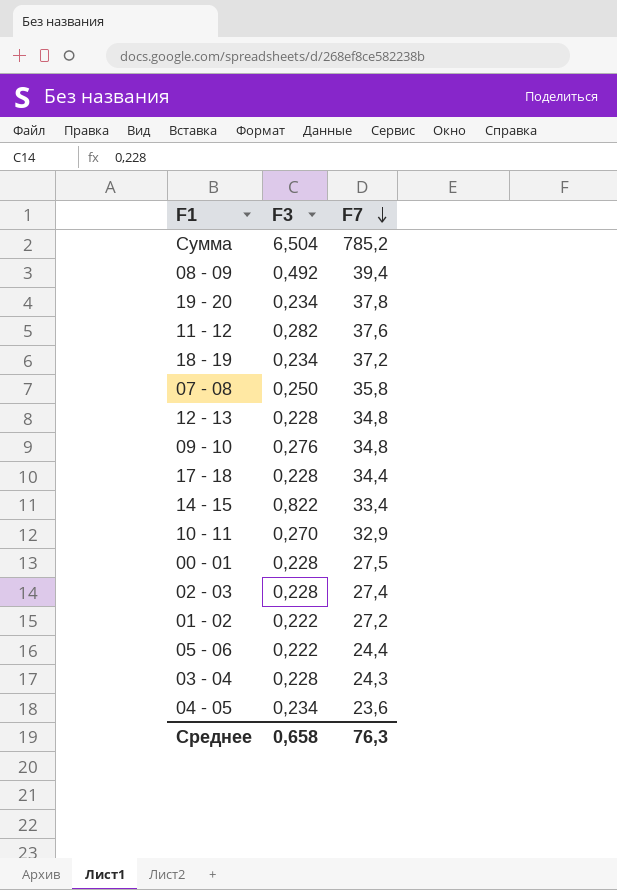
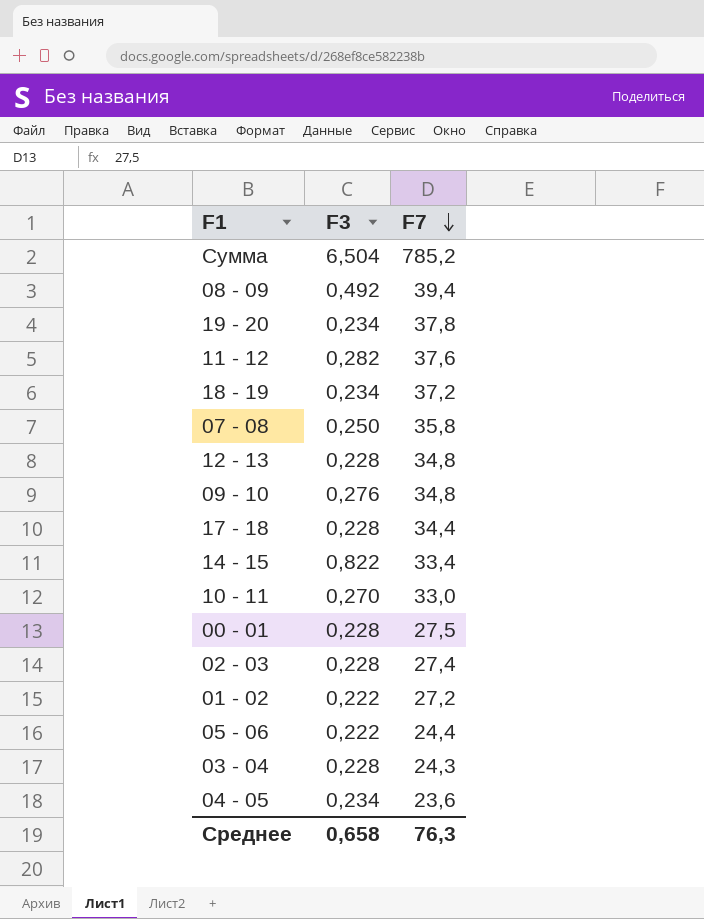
10 - 11 | F7: 32,9 -> 33,0

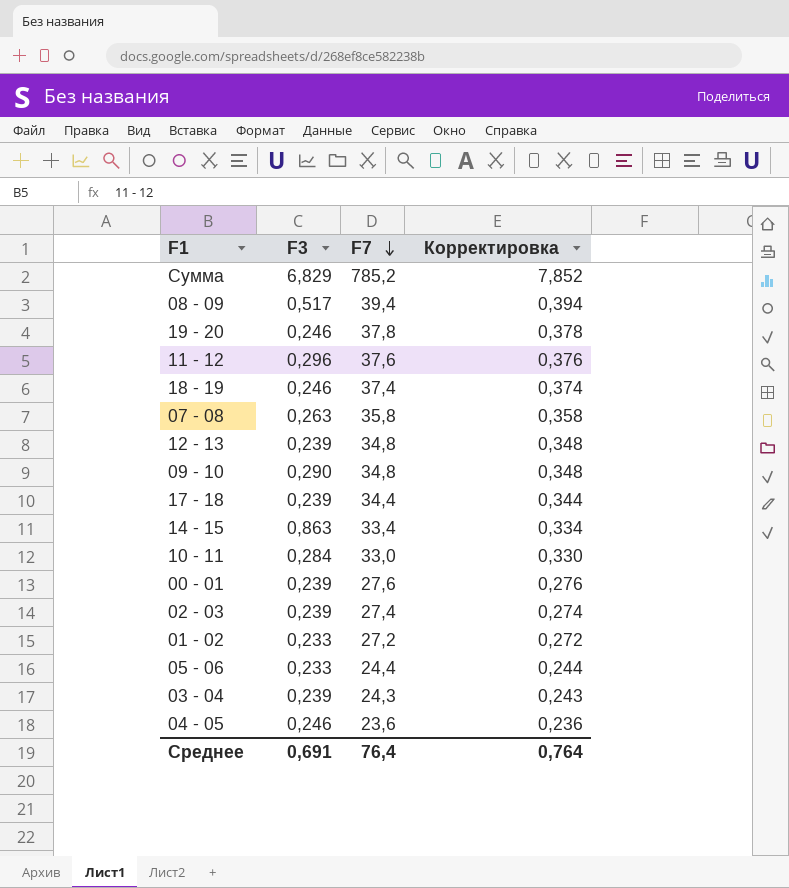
column Корректировка | formula: none -> [F7] * 0,01
Сумма | F3: 6,504 -> 6,829
08 - 09 | F3: 0,492 -> 0,517
19 - 20 | F3: 0,234 -> 0,246
11 - 12 | F3: 0,282 -> 0,296
18 - 19 | F3: 0,234 -> 0,246
18 - 19 | F7: 37,2 -> 37,4
07 - 08 | F3: 0,250 -> 0,263
12 - 13 | F3: 0,228 -> 0,239
09 - 10 | F3: 0,276 -> 0,290
17 - 18 | F3: 0,228 -> 0,239
14 - 15 | F3: 0,822 -> 0,863
10 - 11 | F3: 0,270 -> 0,284
00 - 01 | F3: 0,228 -> 0,239
00 - 01 | F7: 27,5 -> 27,6
02 - 03 | F3: 0,228 -> 0,239
01 - 02 | F3: 0,222 -> 0,233
05 - 06 | F3: 0,222 -> 0,233
03 - 04 | F3: 0,228 -> 0,239
04 - 05 | F3: 0,234 -> 0,246
Среднее | F3: 0,658 -> 0,691
Среднее | F7: 76,3 -> 76,4

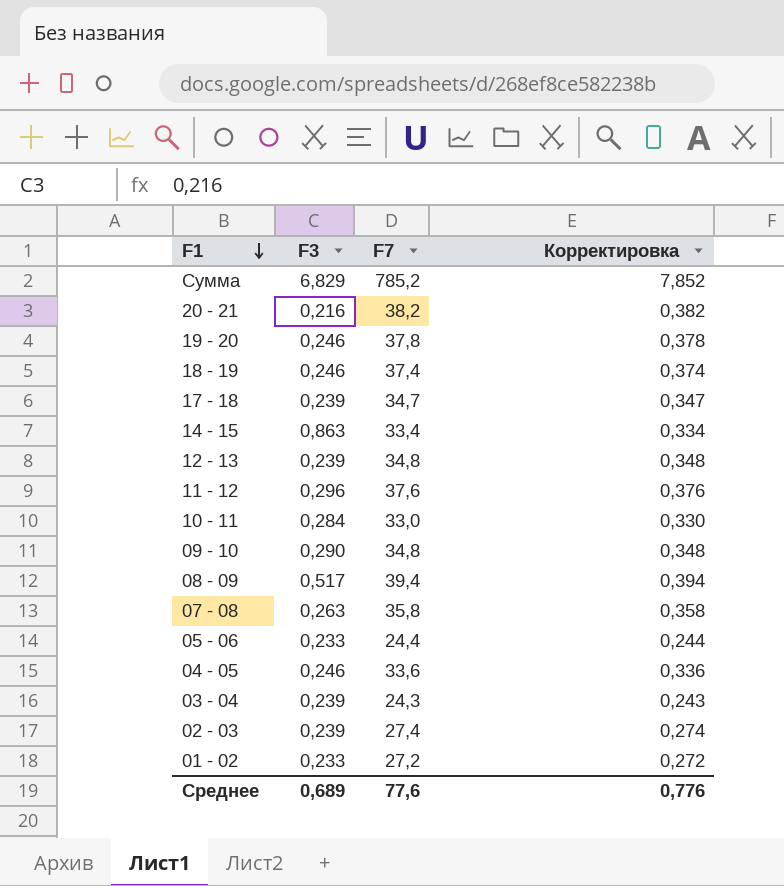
row order: F7 descending -> F1 descending
row 00 - 01: 0,239 | 27,6 | 0,276 -> none
row 20 - 21: none -> 0,216 | 38,2 | 0,382
17 - 18 | F7: 34,4 -> 34,7
17 - 18 | Корректировка: 0,344 -> 0,347
04 - 05 | F7: 23,6 -> 33,6
04 - 05 | Корректировка: 0,236 -> 0,336
Среднее | F3: 0,691 -> 0,689
Среднее | F7: 76,4 -> 77,6
Среднее | Корректировка: 0,764 -> 0,776

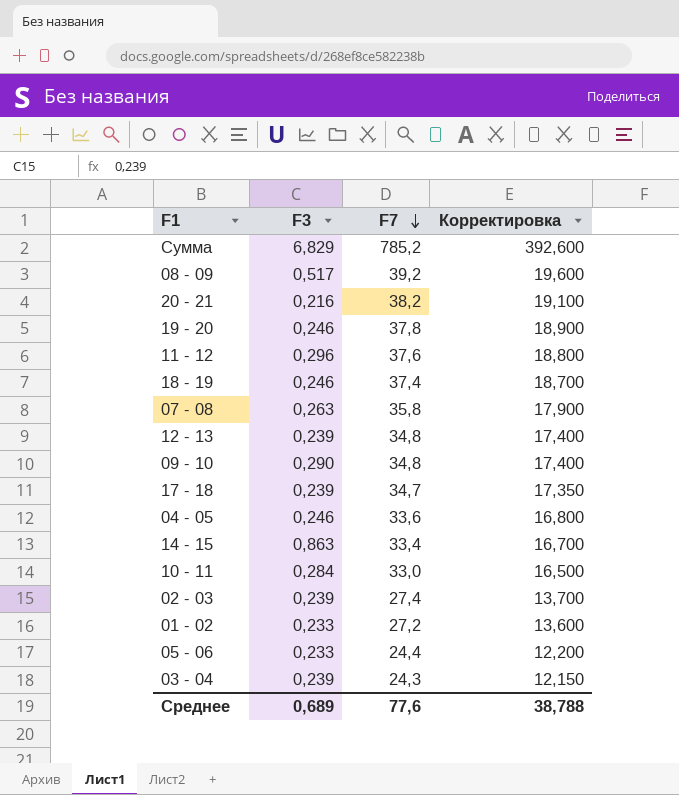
row order: F1 descending -> F7 descending
column Корректировка | formula: [F7] * 0,01 -> [F7] * 0,5
08 - 09 | F7: 39,4 -> 39,2
Среднее | Корректировка: 0,776 -> 38,788

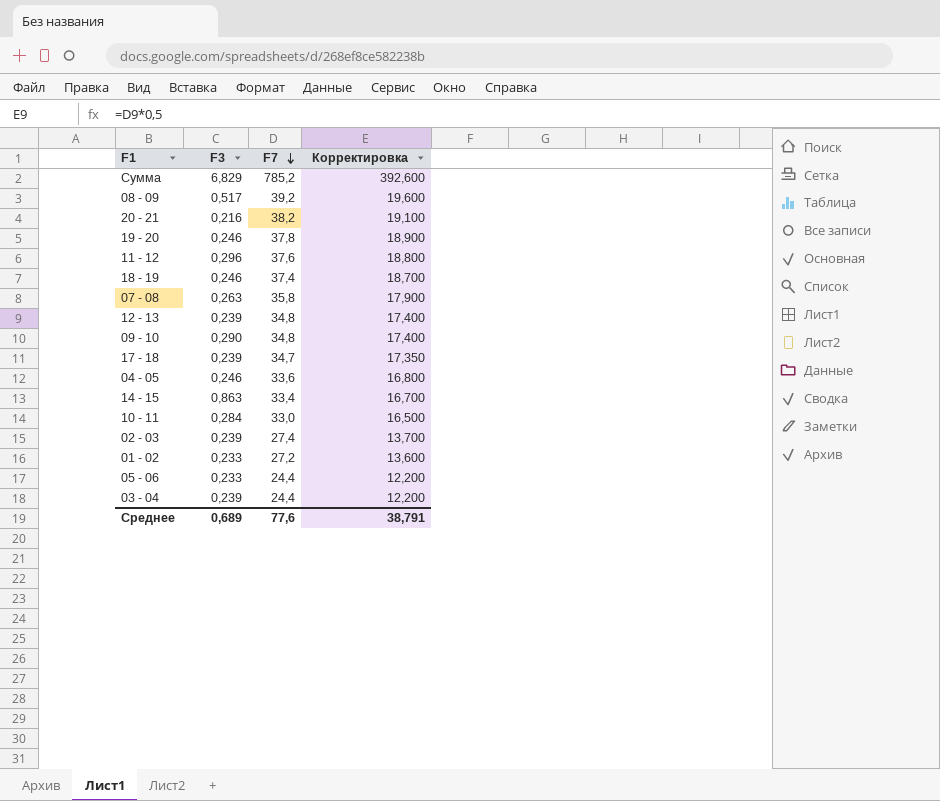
03 - 04 | F7: 24,3 -> 24,4
03 - 04 | Корректировка: 12,150 -> 12,200
Среднее | Корректировка: 38,788 -> 38,791

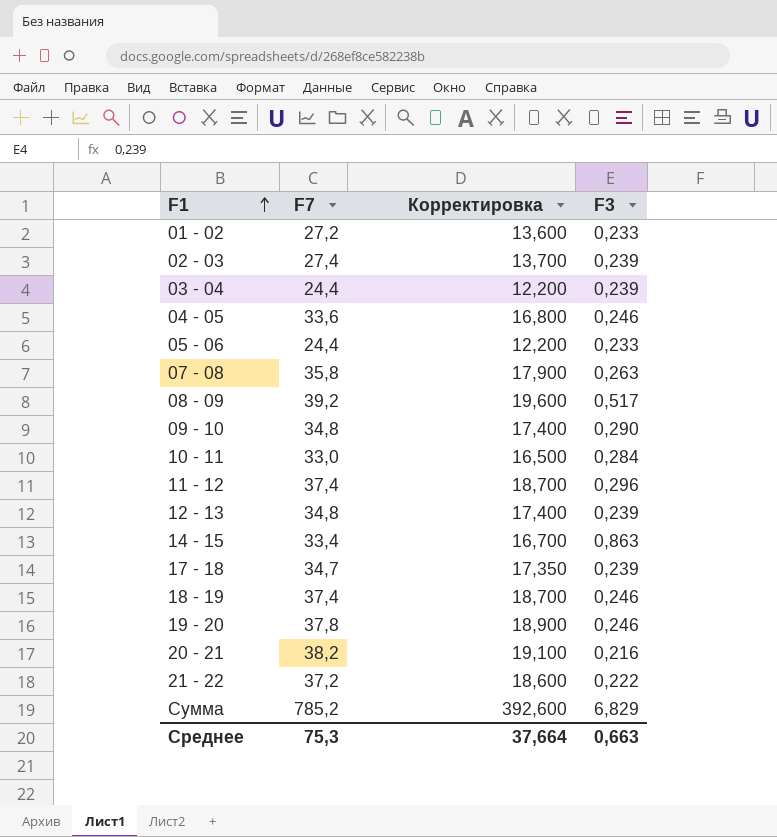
row order: F7 descending -> F1 ascending
column F3 | position: 2 -> 4
11 - 12 | F7: 37,6 -> 37,4
11 - 12 | Корректировка: 18,800 -> 18,700
row 21 - 22: none -> 37,2 | 18,600 | 0,222
Среднее | F7: 77,6 -> 75,3
Среднее | Корректировка: 38,791 -> 37,664
Среднее | F3: 0,689 -> 0,663

